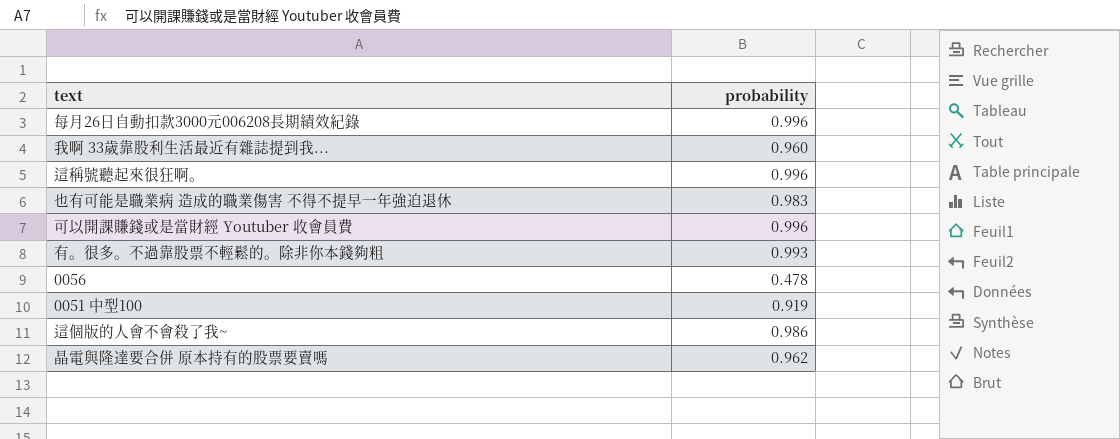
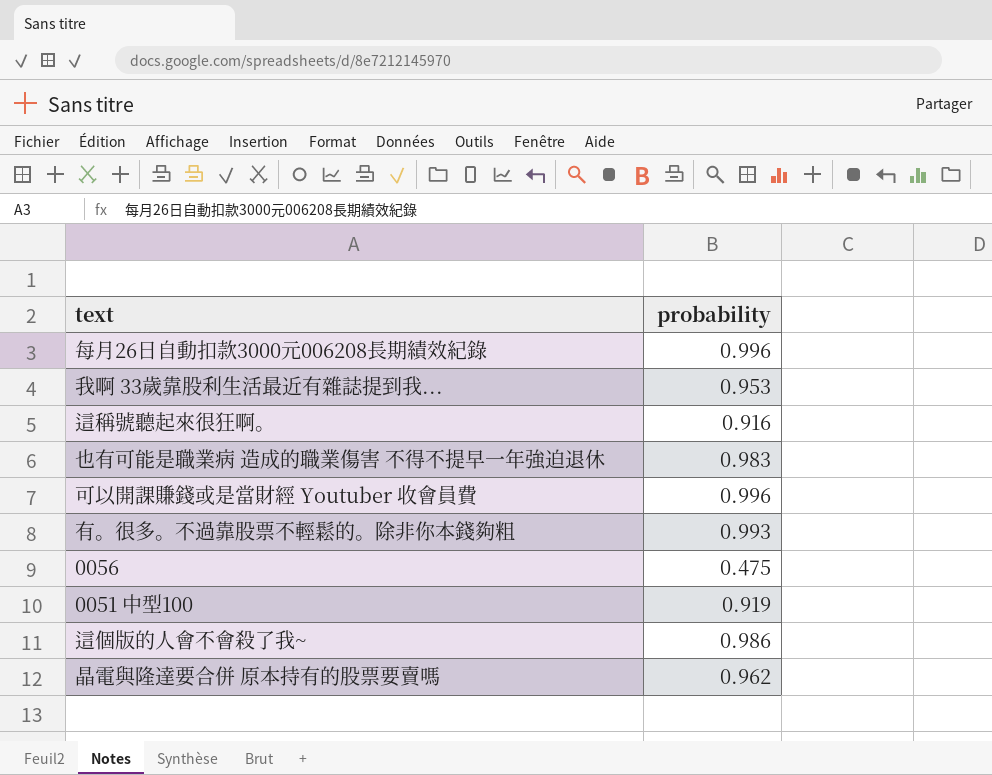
我啊 33歲靠股利生活最近有雜誌提到我... | probability: 0.960 -> 0.953
這稱號聽起來很狂啊。 | probability: 0.996 -> 0.916
0056 | probability: 0.478 -> 0.475

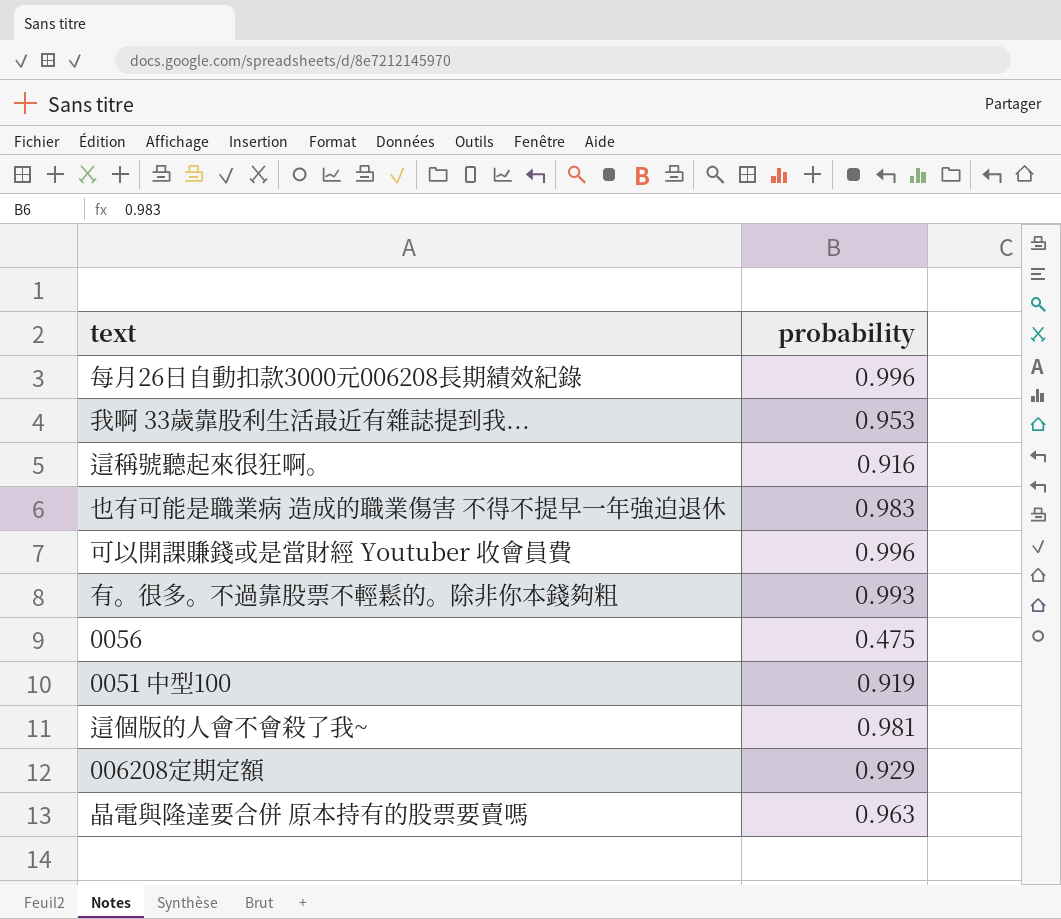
這個版的人會不會殺了我~ | probability: 0.986 -> 0.981
row 006208定期定額: none -> 0.929
晶電與隆達要合併 原本持有的股票要賣嗎 | probability: 0.962 -> 0.963

